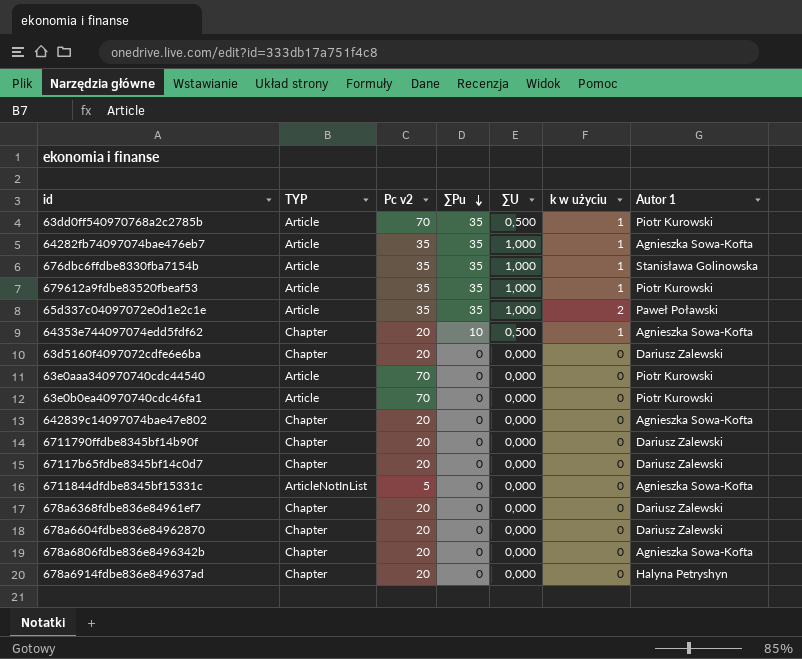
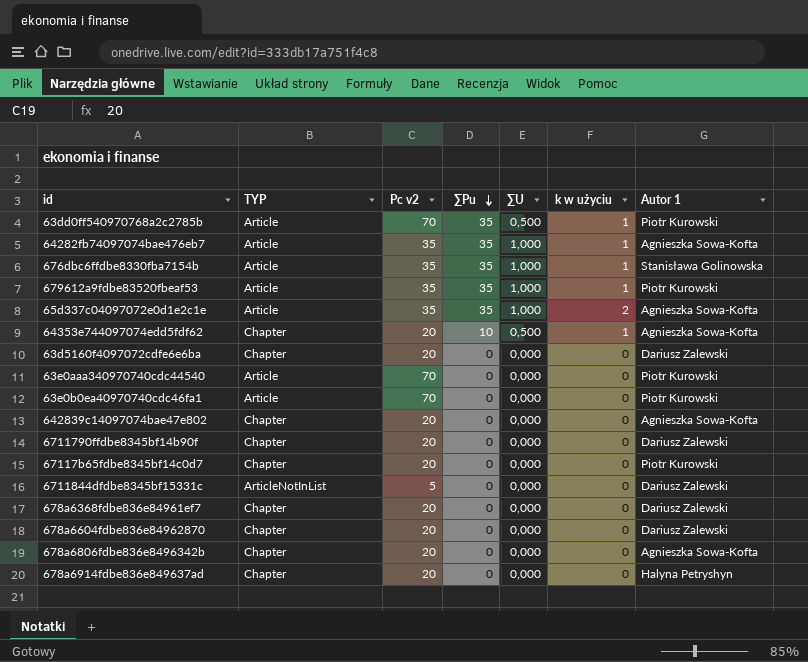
65d337c04097072e0d1e2c1e | Autor 1: Paweł Poławski -> Agnieszka Sowa-Kofta
67117b65fdbe8345bf14c0d7 | Autor 1: Dariusz Zalewski -> Piotr Kurowski
6711844dfdbe8345bf15331c | Autor 1: Agnieszka Sowa-Kofta -> Dariusz Zalewski

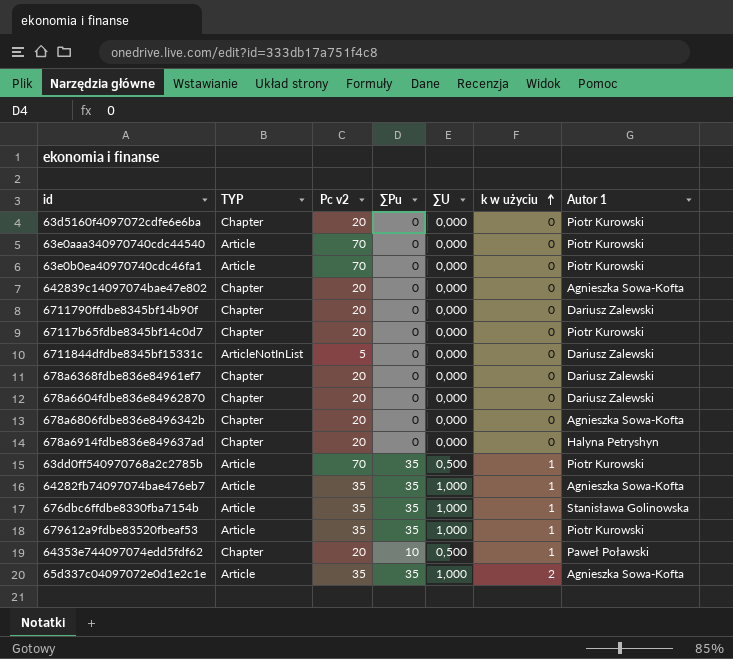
row order: ∑Pu descending -> k w użyciu ascending
63d5160f4097072cdfe6e6ba | Autor 1: Dariusz Zalewski -> Piotr Kurowski
64353e744097074edd5fdf62 | Autor 1: Agnieszka Sowa-Kofta -> Paweł Poławski

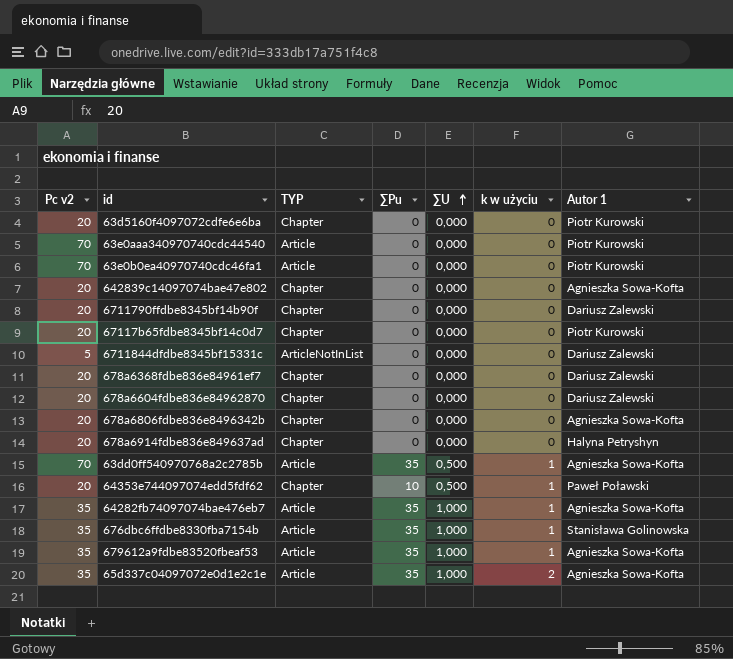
row order: k w użyciu ascending -> ∑U ascending
column Pc v2 | position: 3 -> 1
63dd0ff540970768a2c2785b | Autor 1: Piotr Kurowski -> Agnieszka Sowa-Kofta
679612a9fdbe83520fbeaf53 | Autor 1: Piotr Kurowski -> Agnieszka Sowa-Kofta

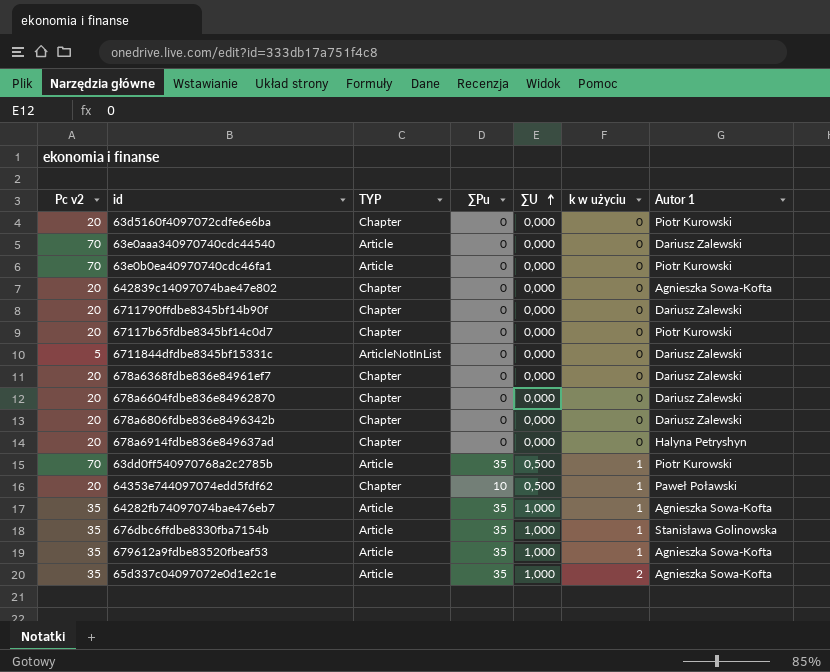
63e0aaa340970740cdc44540 | Autor 1: Piotr Kurowski -> Dariusz Zalewski
678a6806fdbe836e8496342b | Autor 1: Agnieszka Sowa-Kofta -> Dariusz Zalewski
63dd0ff540970768a2c2785b | Autor 1: Agnieszka Sowa-Kofta -> Piotr Kurowski

